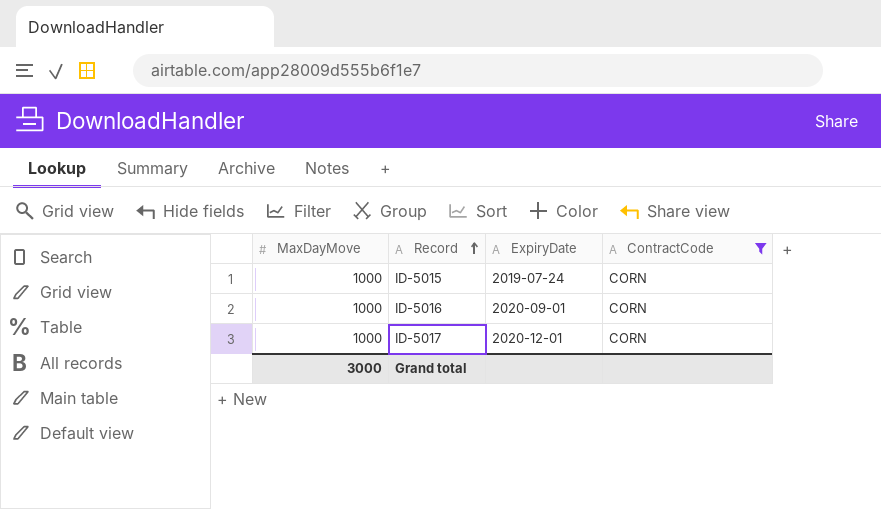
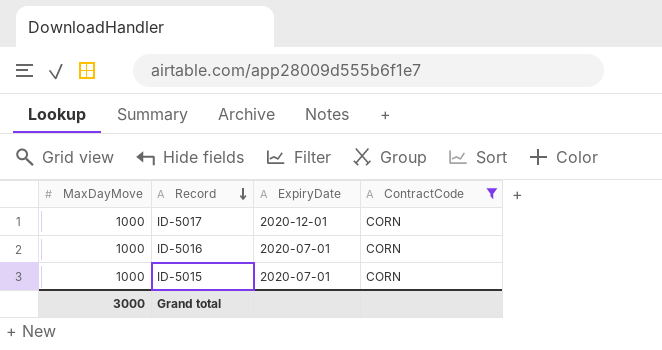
row order: Record ascending -> Record descending
ID-5016 | ExpiryDate: 2020-09-01 -> 2020-07-01
ID-5015 | ExpiryDate: 2019-07-24 -> 2020-07-01

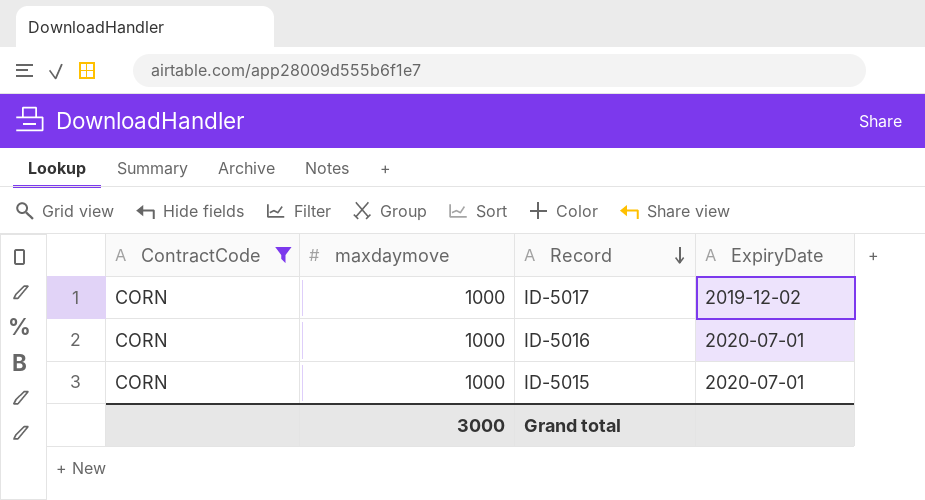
column ContractCode | position: 4 -> 1
column name: MaxDayMove -> maxdaymove
ID-5017 | ExpiryDate: 2020-12-01 -> 2019-12-02

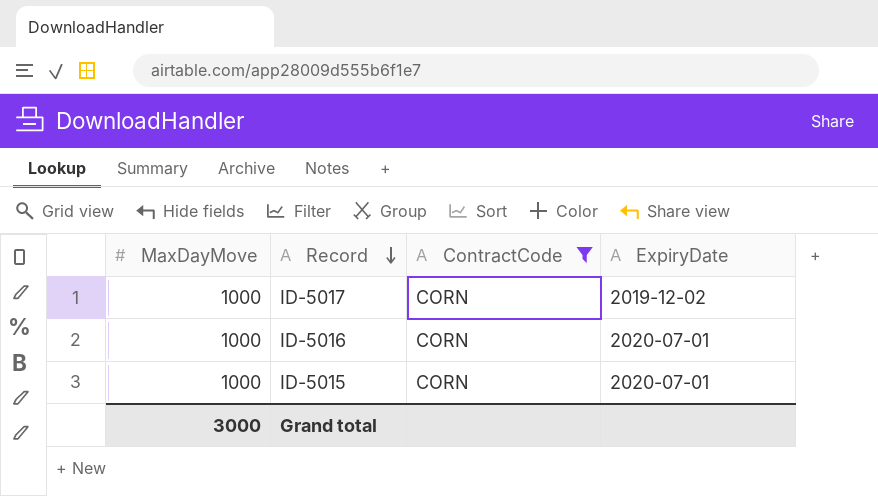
column name: maxdaymove -> MaxDayMove
column ContractCode | position: 1 -> 3

